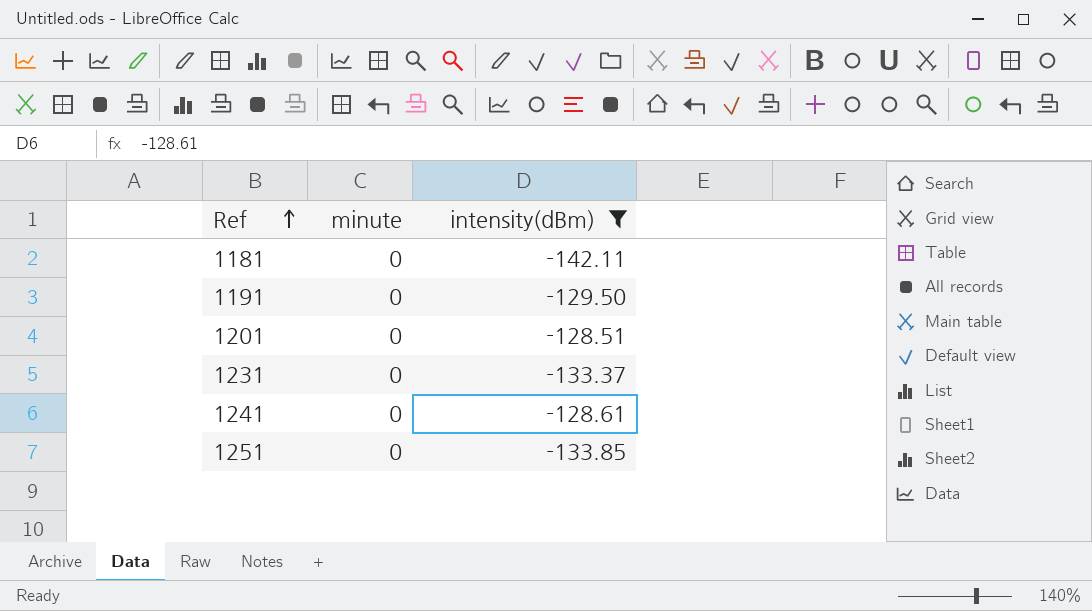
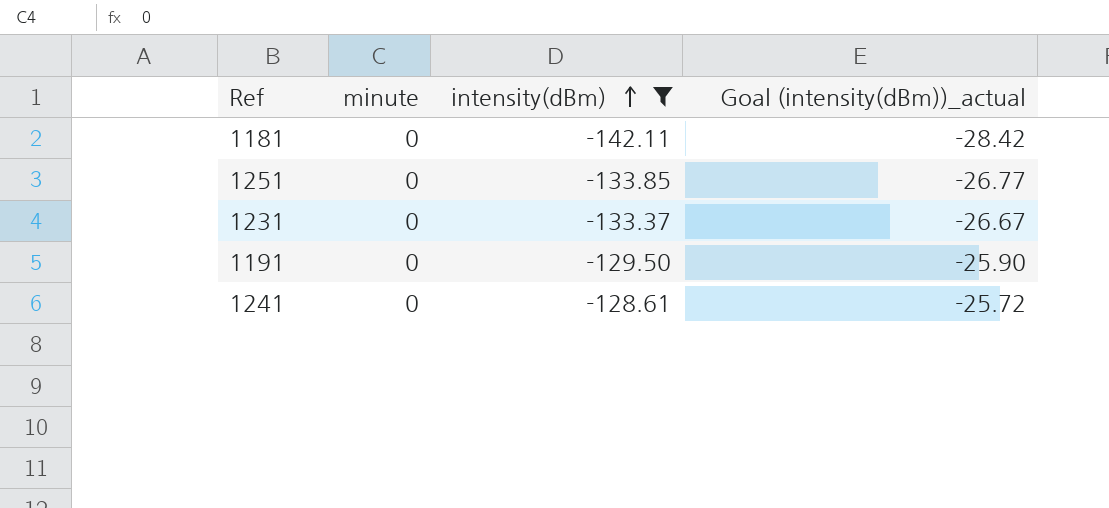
row order: Ref ascending -> intensity(dBm) ascending
column Goal (intensity(dBm))_actual | formula: none -> [intensity(dBm)] * 0.2
row 1201: 0 | -128.51 -> none

